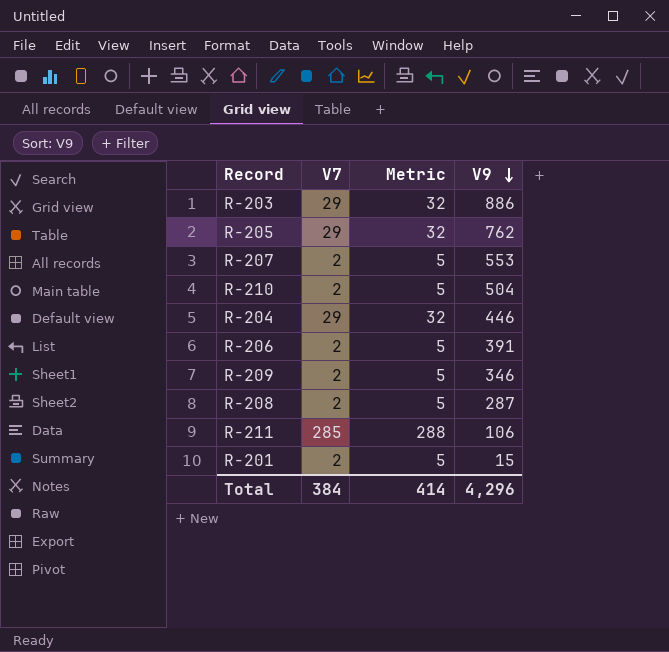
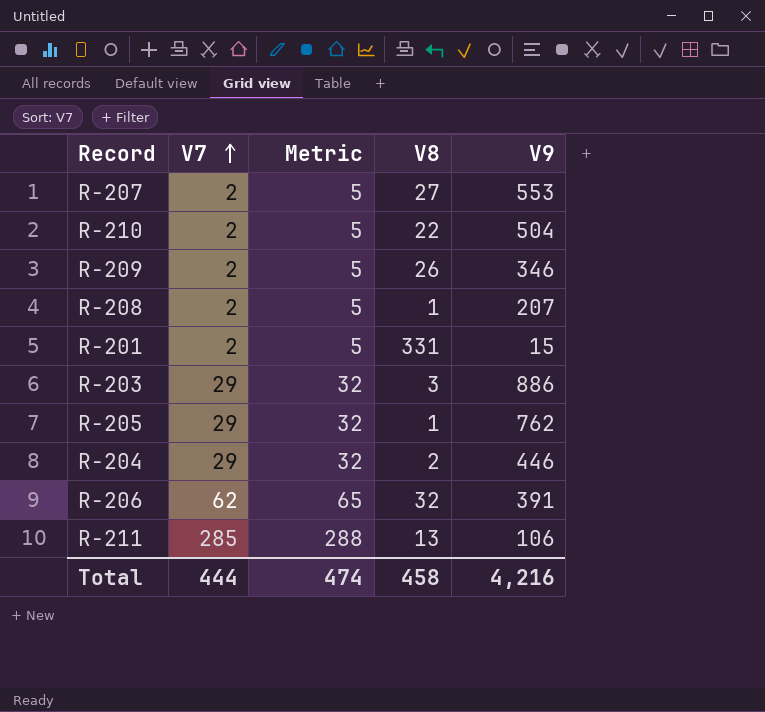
row order: V9 descending -> V7 ascending
column V8 | position: none -> 4
R-208 | V9: 287 -> 207
R-206 | V7: 2 -> 62
R-206 | Metric: 5 -> 65
Total | V7: 384 -> 444
Total | Metric: 414 -> 474
Total | V9: 4,296 -> 4,216

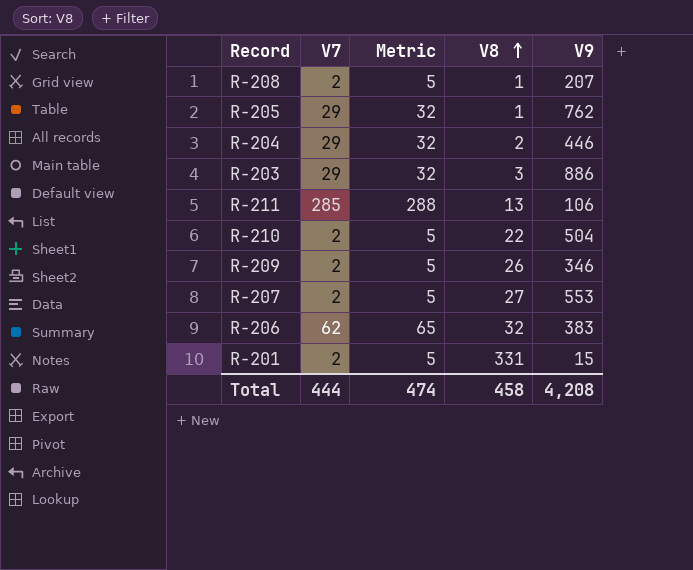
row order: V7 ascending -> V8 ascending
R-206 | V9: 391 -> 383
Total | V9: 4,216 -> 4,208

